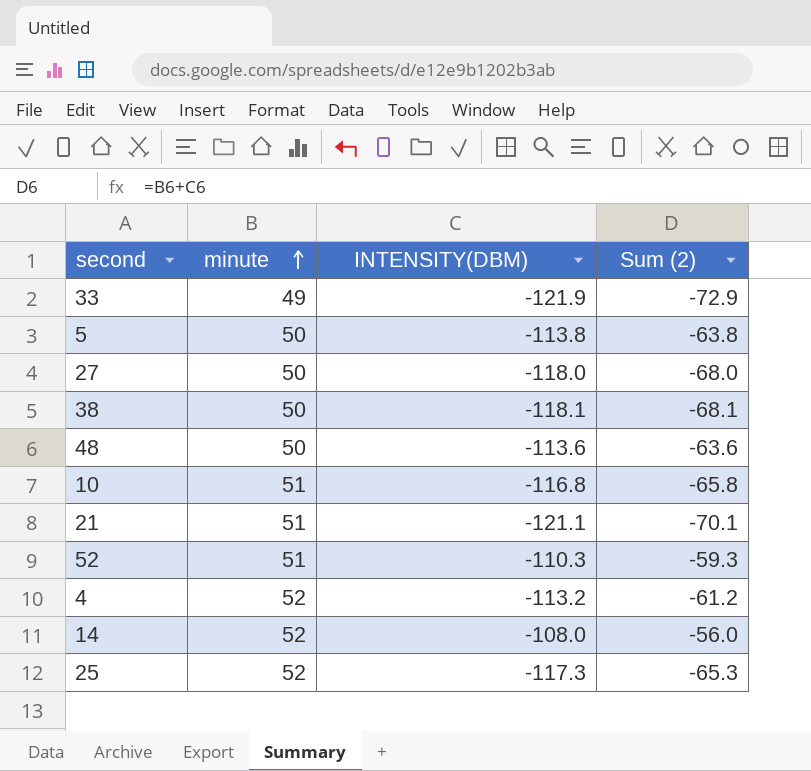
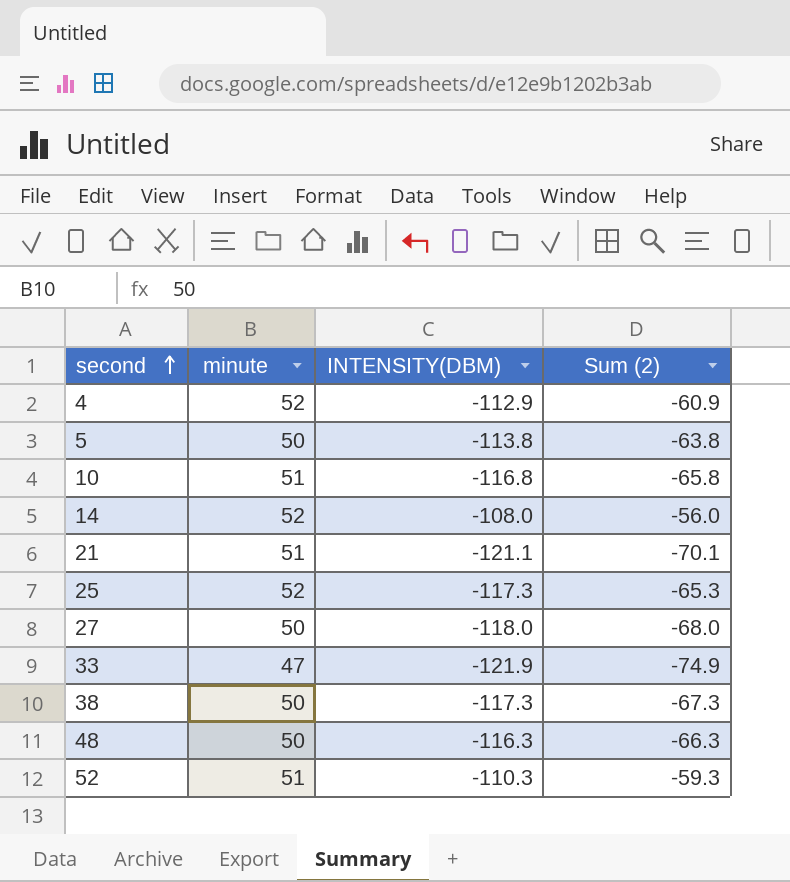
row order: minute ascending -> second ascending
4 | INTENSITY(DBM): -113.2 -> -112.9
4 | Sum (2): -61.2 -> -60.9
33 | minute: 49 -> 47
33 | Sum (2): -72.9 -> -74.9
38 | INTENSITY(DBM): -118.1 -> -117.3
38 | Sum (2): -68.1 -> -67.3
48 | INTENSITY(DBM): -113.6 -> -116.3
48 | Sum (2): -63.6 -> -66.3

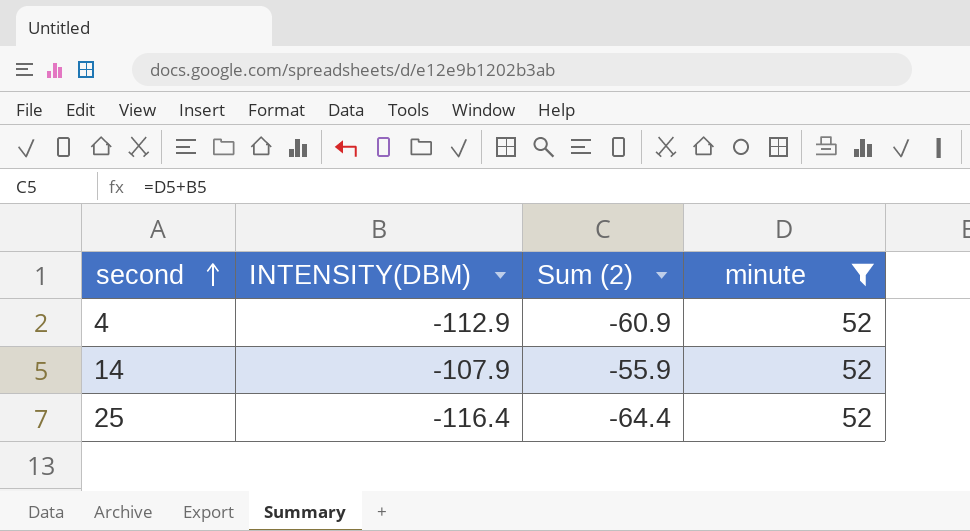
filter: none -> minute = 52
column minute | position: 2 -> 4
14 | INTENSITY(DBM): -108.0 -> -107.9
14 | Sum (2): -56.0 -> -55.9
25 | INTENSITY(DBM): -117.3 -> -116.4
25 | Sum (2): -65.3 -> -64.4

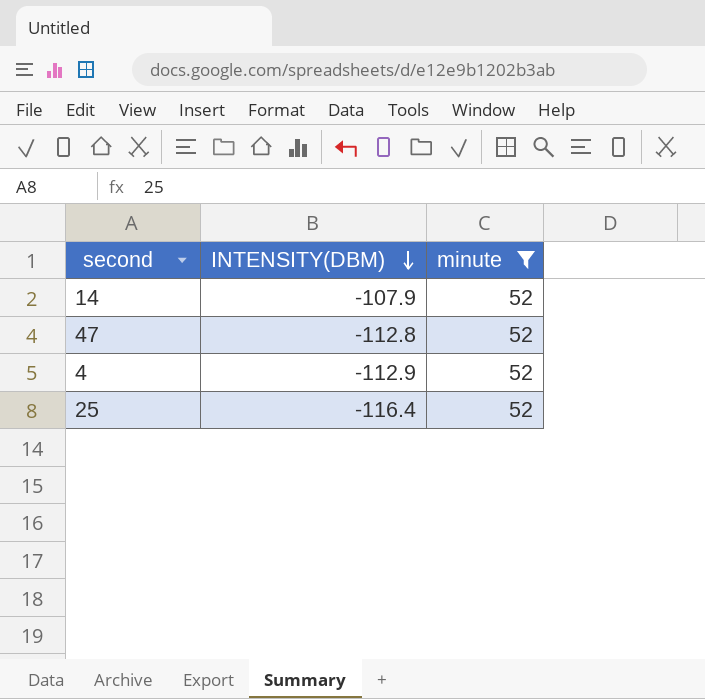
row order: second ascending -> INTENSITY(DBM) descending
column Sum (2) | formula: [INTENSITY(DBM)] + [minute] -> none
row 47: none -> -112.8 | 52

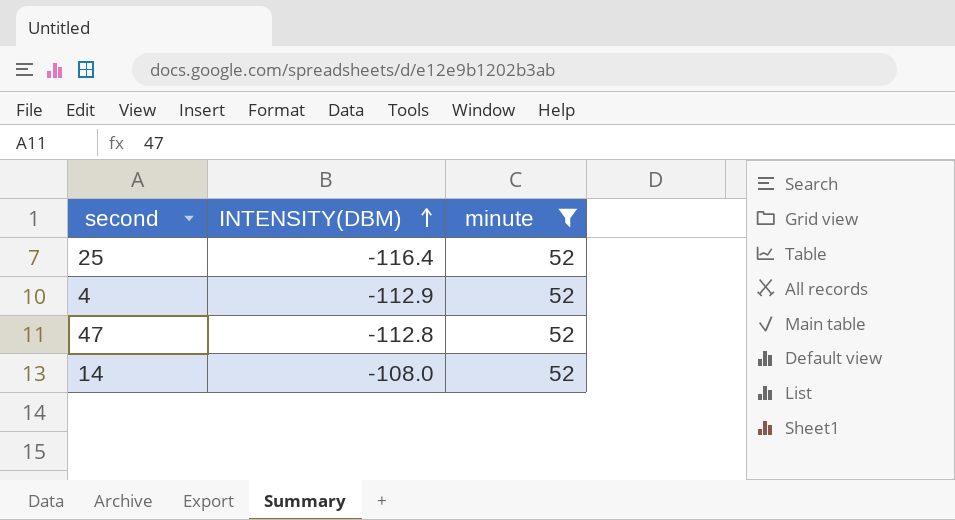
row order: INTENSITY(DBM) descending -> INTENSITY(DBM) ascending
14 | INTENSITY(DBM): -107.9 -> -108.0

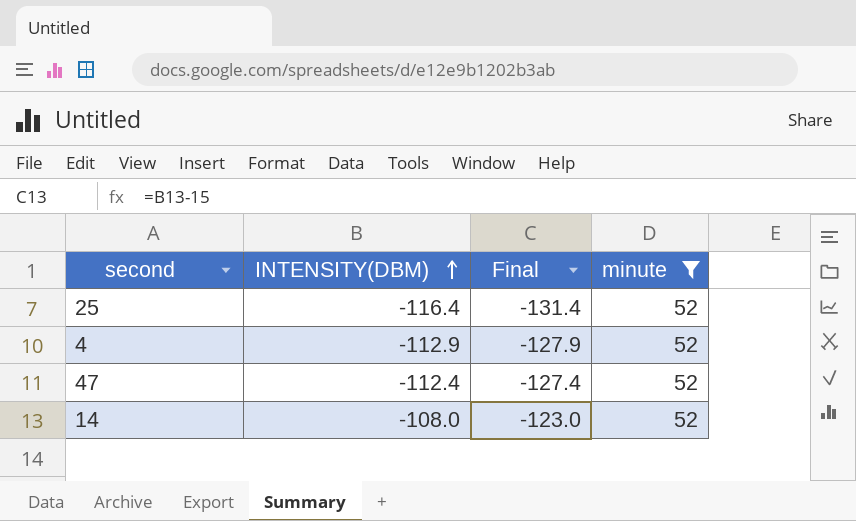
column Final | formula: none -> [INTENSITY(DBM)] - 15
47 | INTENSITY(DBM): -112.8 -> -112.4

